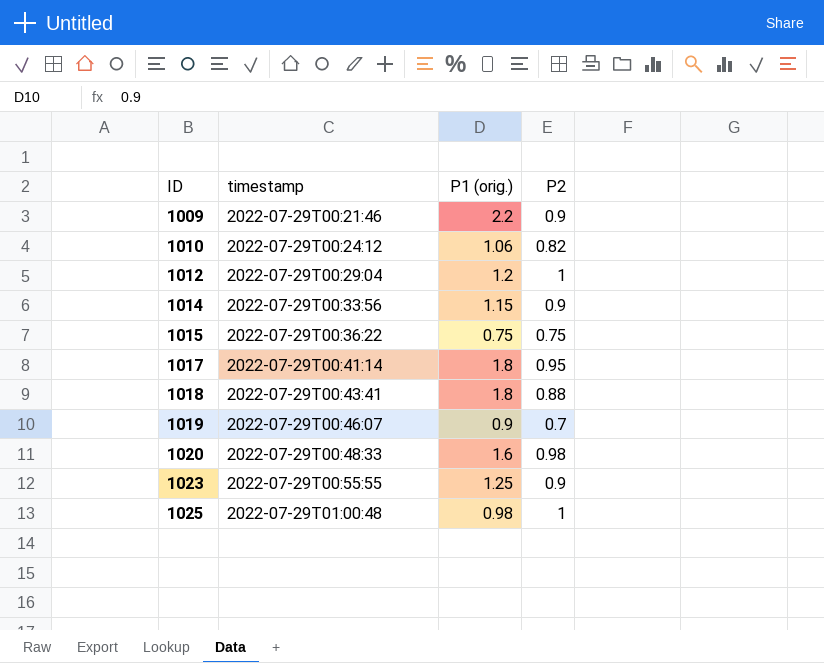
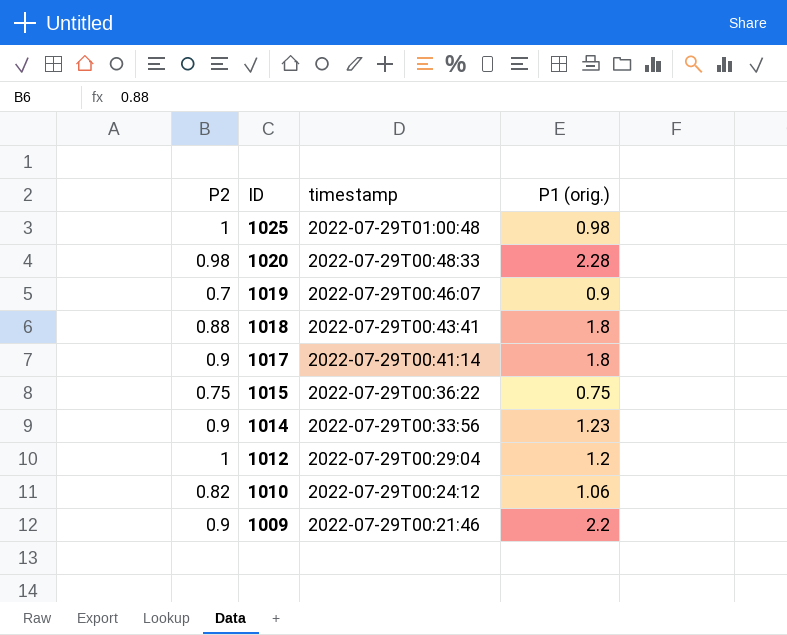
row order: ID ascending -> ID descending
column P2 | position: 4 -> 1
row 1023: 2022-07-29T00:55:55 | 1.25 | 0.9 -> none
1020 | P1 (orig.): 1.6 -> 2.28
1017 | P2: 0.95 -> 0.9
1014 | P1 (orig.): 1.15 -> 1.23

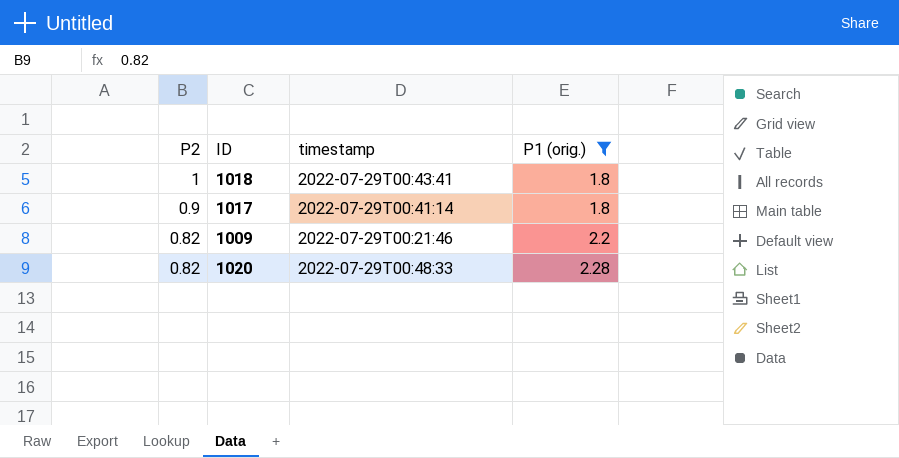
filter: none -> P1 (orig.) >= 1.8
row order: ID descending -> P2 descending
1018 | P2: 0.88 -> 1
1009 | P2: 0.9 -> 0.82
1020 | P2: 0.98 -> 0.82

